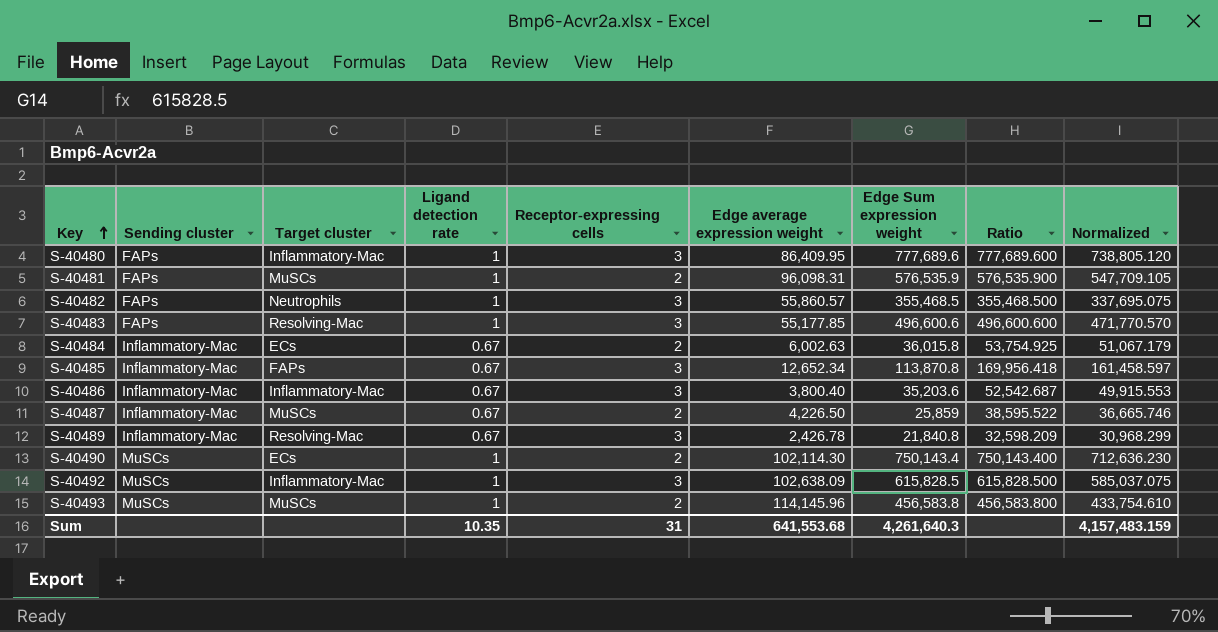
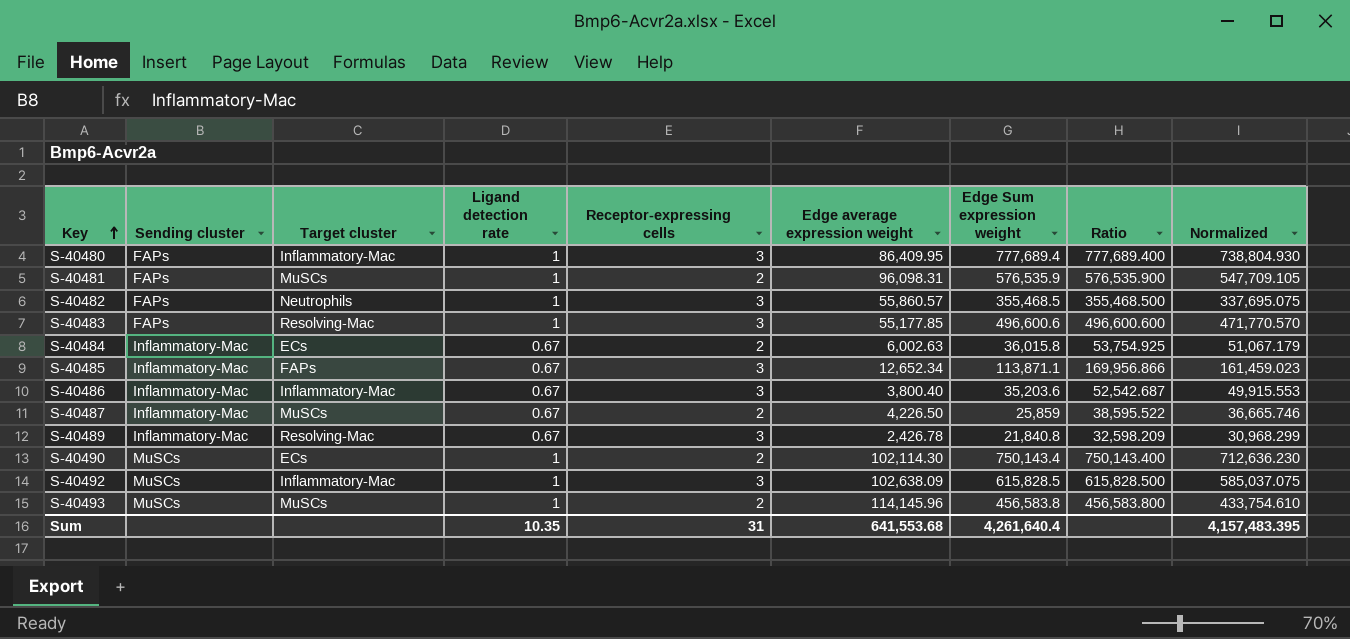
S-40480 | Edge Sum expression weight: 777,689.6 -> 777,689.4
S-40480 | Ratio: 777,689.600 -> 777,689.400
S-40480 | Normalized: 738,805.120 -> 738,804.930
S-40485 | Edge Sum expression weight: 113,870.8 -> 113,871.1
S-40485 | Ratio: 169,956.418 -> 169,956.866
S-40485 | Normalized: 161,458.597 -> 161,459.023
Sum | Edge Sum expression weight: 4,261,640.3 -> 4,261,640.4
Sum | Normalized: 4,157,483.159 -> 4,157,483.395

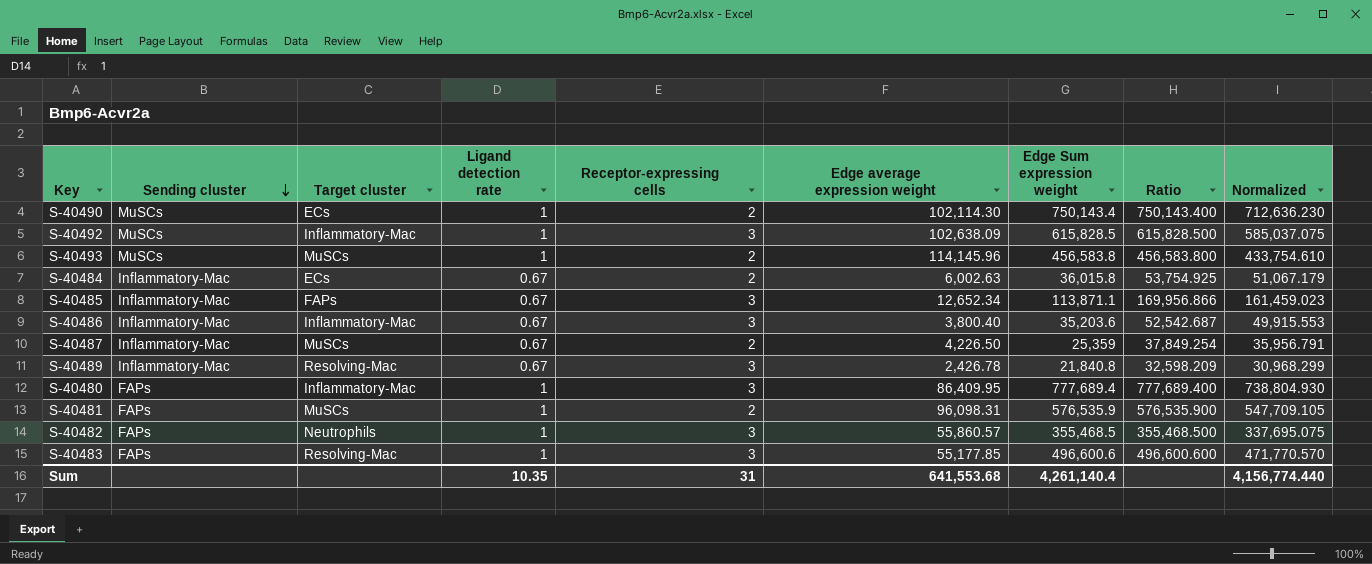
row order: Key ascending -> Sending cluster descending
S-40487 | Edge Sum expression weight: 25,859 -> 25,359
S-40487 | Ratio: 38,595.522 -> 37,849.254
S-40487 | Normalized: 36,665.746 -> 35,956.791
Sum | Edge Sum expression weight: 4,261,640.4 -> 4,261,140.4
Sum | Normalized: 4,157,483.395 -> 4,156,774.440

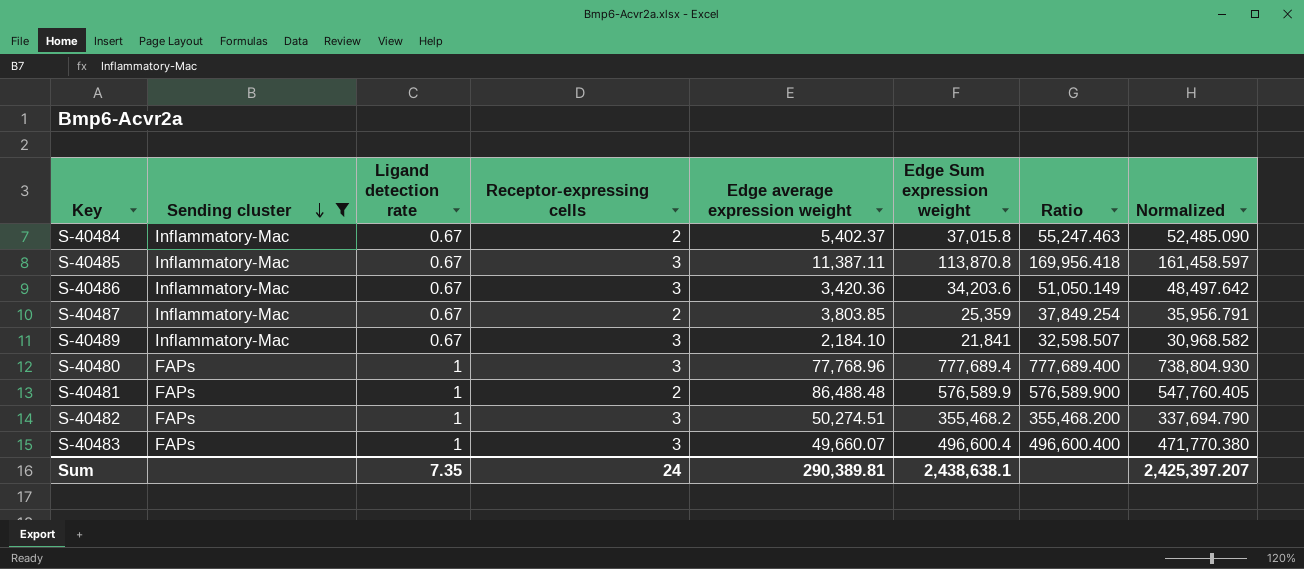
filter: none -> Sending cluster != MuSCs
column Target cluster | position: 3 -> none
S-40484 | Edge average expression weight: 6,002.63 -> 5,402.37
S-40484 | Edge Sum expression weight: 36,015.8 -> 37,015.8
S-40484 | Ratio: 53,754.925 -> 55,247.463
S-40484 | Normalized: 51,067.179 -> 52,485.090
S-40485 | Edge average expression weight: 12,652.34 -> 11,387.11
S-40485 | Edge Sum expression weight: 113,871.1 -> 113,870.8
S-40485 | Ratio: 169,956.866 -> 169,956.418
S-40485 | Normalized: 161,459.023 -> 161,458.597
S-40486 | Edge average expression weight: 3,800.40 -> 3,420.36
S-40486 | Edge Sum expression weight: 35,203.6 -> 34,203.6
S-40486 | Ratio: 52,542.687 -> 51,050.149
S-40486 | Normalized: 49,915.553 -> 48,497.642
S-40487 | Edge average expression weight: 4,226.50 -> 3,803.85
S-40489 | Edge average expression weight: 2,426.78 -> 2,184.10
S-40489 | Edge Sum expression weight: 21,840.8 -> 21,841
S-40489 | Ratio: 32,598.209 -> 32,598.507
S-40489 | Normalized: 30,968.299 -> 30,968.582
S-40480 | Edge average expression weight: 86,409.95 -> 77,768.96
S-40481 | Edge average expression weight: 96,098.31 -> 86,488.48
S-40481 | Edge Sum expression weight: 576,535.9 -> 576,589.9
S-40481 | Ratio: 576,535.900 -> 576,589.900
S-40481 | Normalized: 547,709.105 -> 547,760.405
S-40482 | Edge average expression weight: 55,860.57 -> 50,274.51
S-40482 | Edge Sum expression weight: 355,468.5 -> 355,468.2
S-40482 | Ratio: 355,468.500 -> 355,468.200
S-40482 | Normalized: 337,695.075 -> 337,694.790
S-40483 | Edge average expression weight: 55,177.85 -> 49,660.07
S-40483 | Edge Sum expression weight: 496,600.6 -> 496,600.4
S-40483 | Ratio: 496,600.600 -> 496,600.400
S-40483 | Normalized: 471,770.570 -> 471,770.380
Sum | Ligand detection rate: 10.35 -> 7.35
Sum | Receptor-expressing cells: 31 -> 24
Sum | Edge average expression weight: 641,553.68 -> 290,389.81
Sum | Edge Sum expression weight: 4,261,140.4 -> 2,438,638.1
Sum | Normalized: 4,156,774.440 -> 2,425,397.207

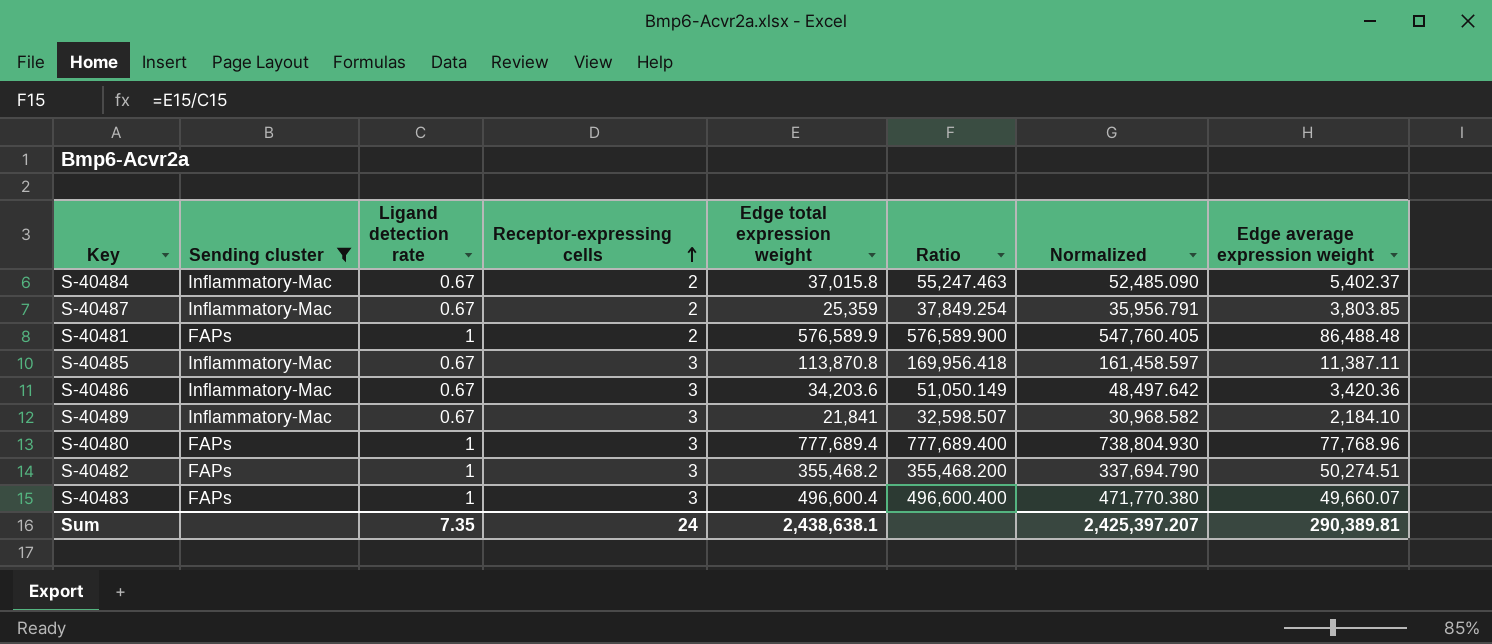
row order: Sending cluster descending -> Receptor-expressing cells ascending
column name: Edge Sum expression weight -> Edge total expression weight
column Edge average expression weight | position: 5 -> 8

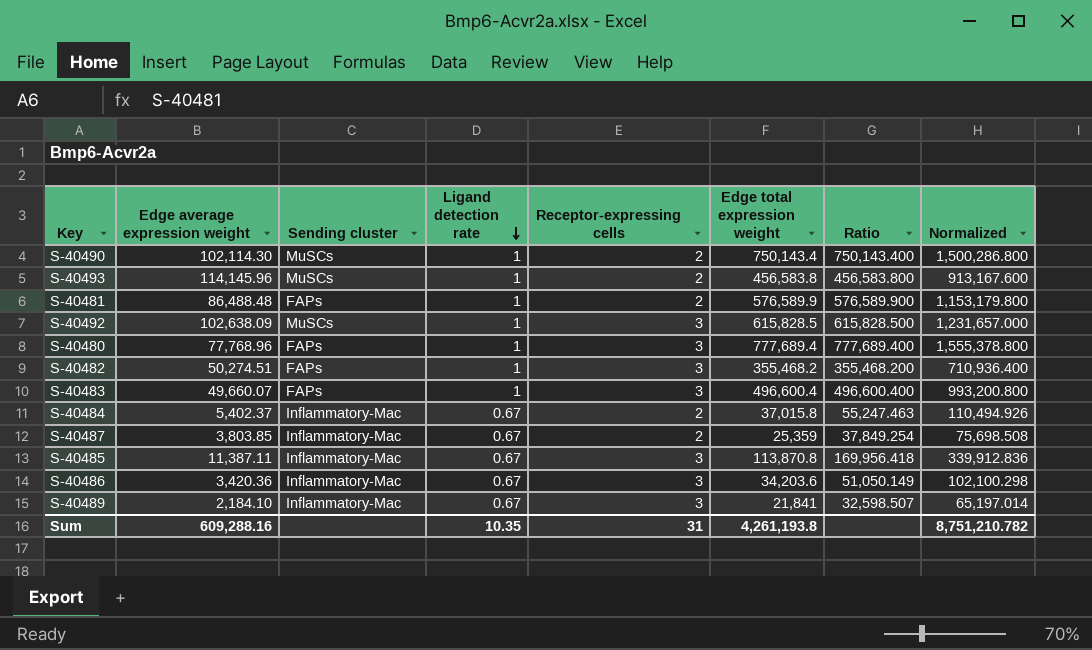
filter: Sending cluster != MuSCs -> none
row order: Receptor-expressing cells ascending -> Ligand detection rate descending
column Edge average expression weight | position: 8 -> 2
column Normalized | formula: [Ratio] * 0.95 -> [Ratio] * 2
Sum | Edge average expression weight: 290,389.81 -> 609,288.16
Sum | Ligand detection rate: 7.35 -> 10.35
Sum | Receptor-expressing cells: 24 -> 31
Sum | Edge total expression weight: 2,438,638.1 -> 4,261,193.8
Sum | Normalized: 2,425,397.207 -> 8,751,210.782

